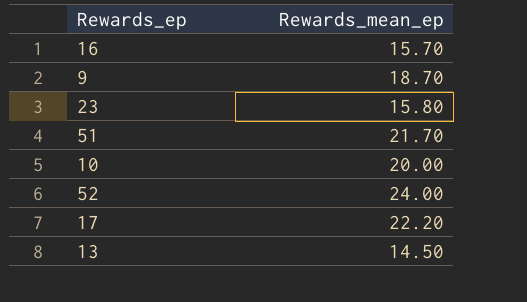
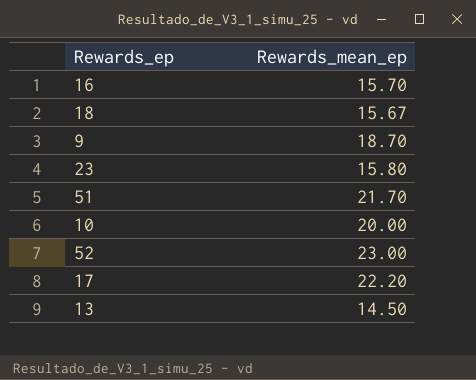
row 18: none -> 15.67
52 | Rewards_mean_ep: 24.00 -> 23.00

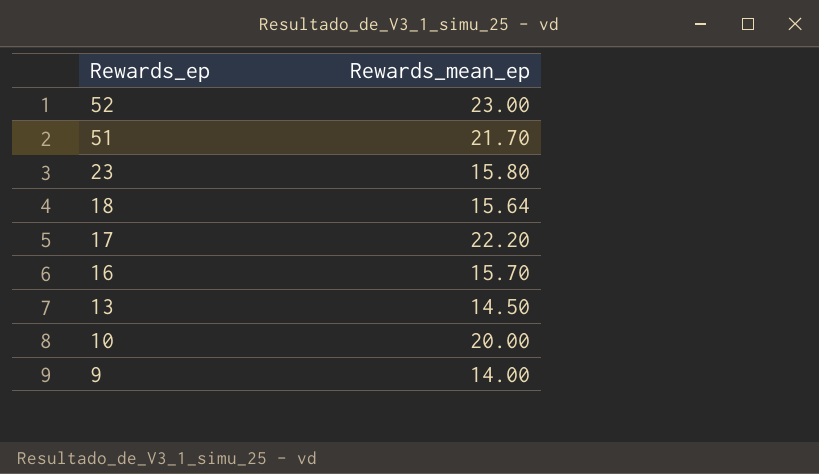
row order: none -> Rewards_ep descending
18 | Rewards_mean_ep: 15.67 -> 15.64
9 | Rewards_mean_ep: 18.70 -> 14.00

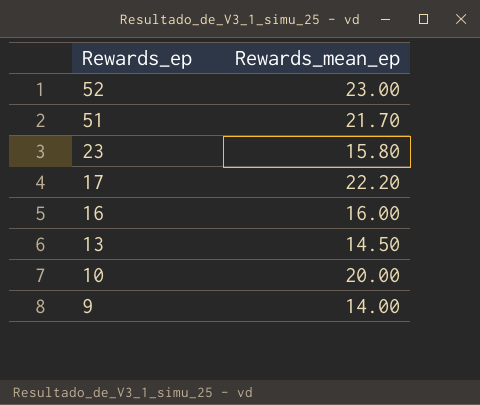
row 18: 15.64 -> none
16 | Rewards_mean_ep: 15.70 -> 16.00

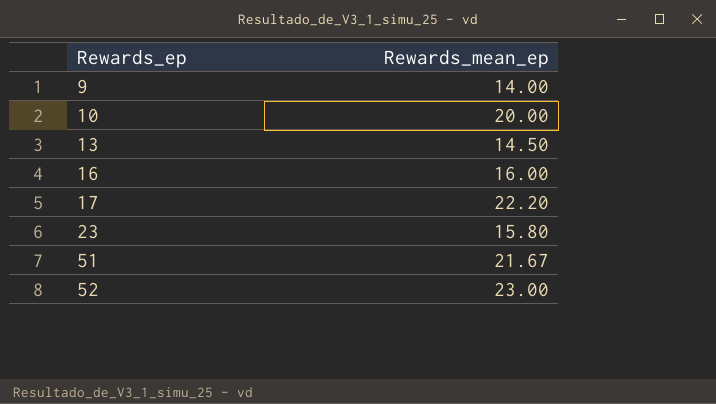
row order: Rewards_ep descending -> Rewards_ep ascending
51 | Rewards_mean_ep: 21.70 -> 21.67

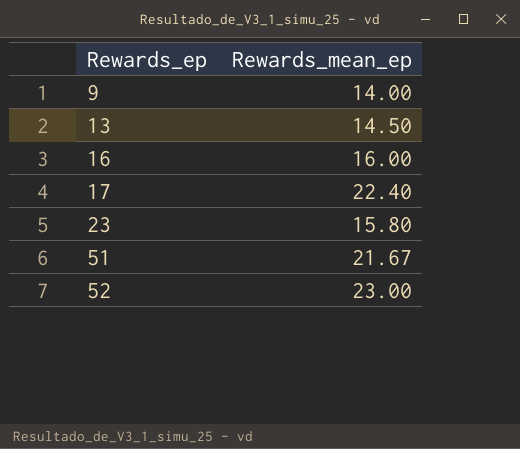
row 10: 20.00 -> none
17 | Rewards_mean_ep: 22.20 -> 22.40

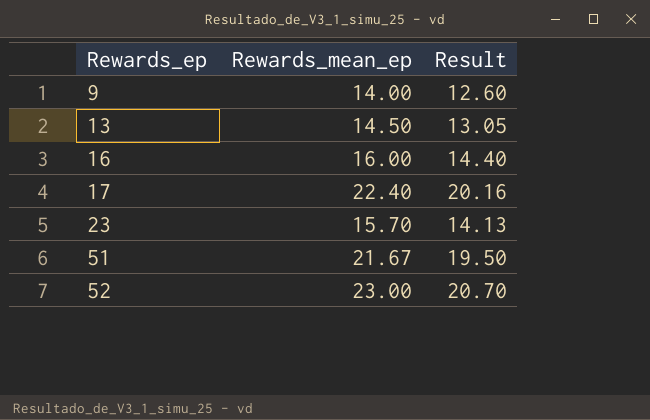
column Result | formula: none -> [Rewards_mean_ep] * 0.9
23 | Rewards_mean_ep: 15.80 -> 15.70

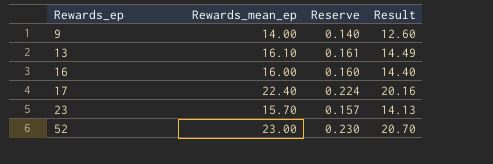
column Reserve | formula: none -> [Rewards_mean_ep] * 0.01
row 51: 21.67 | 19.50 -> none
13 | Rewards_mean_ep: 14.50 -> 16.10
13 | Result: 13.05 -> 14.49

